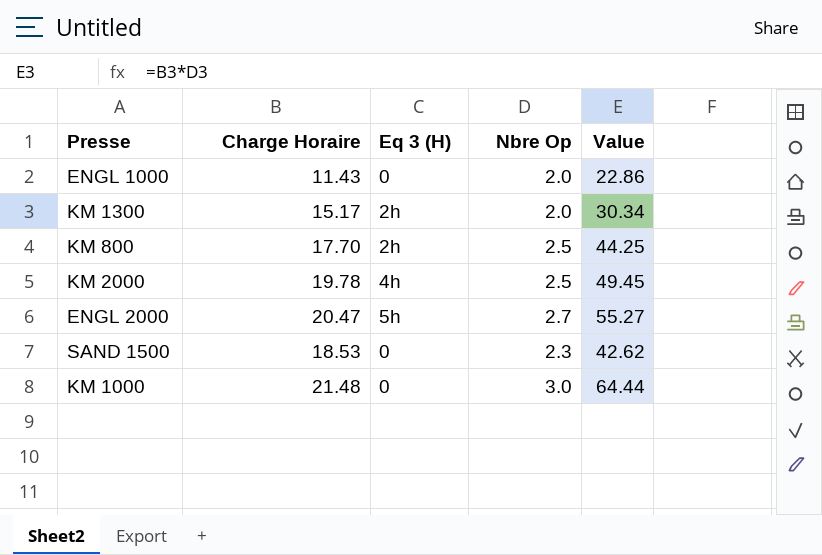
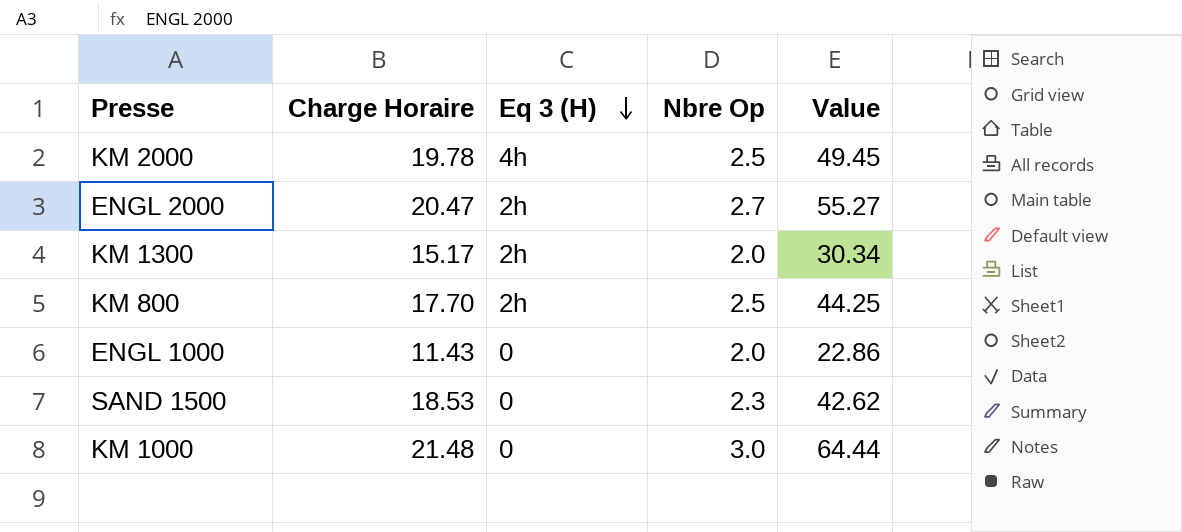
row order: none -> Eq 3 (H) descending
ENGL 2000 | Eq 3 (H): 5h -> 2h

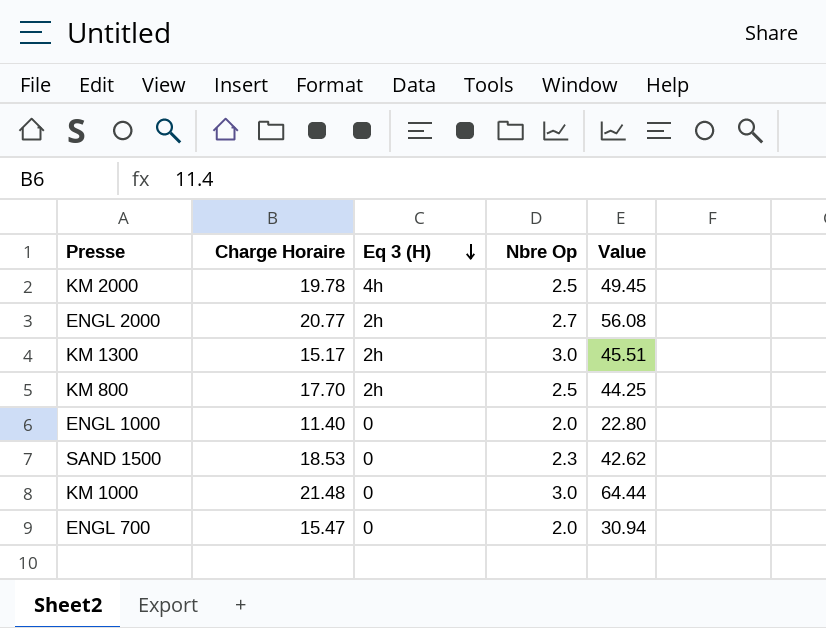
ENGL 2000 | Charge Horaire: 20.47 -> 20.77
ENGL 2000 | Value: 55.27 -> 56.08
KM 1300 | Nbre Op: 2.0 -> 3.0
KM 1300 | Value: 30.34 -> 45.51
ENGL 1000 | Charge Horaire: 11.43 -> 11.40
ENGL 1000 | Value: 22.86 -> 22.80
row ENGL 700: none -> 15.47 | 0 | 2.0 | 30.94

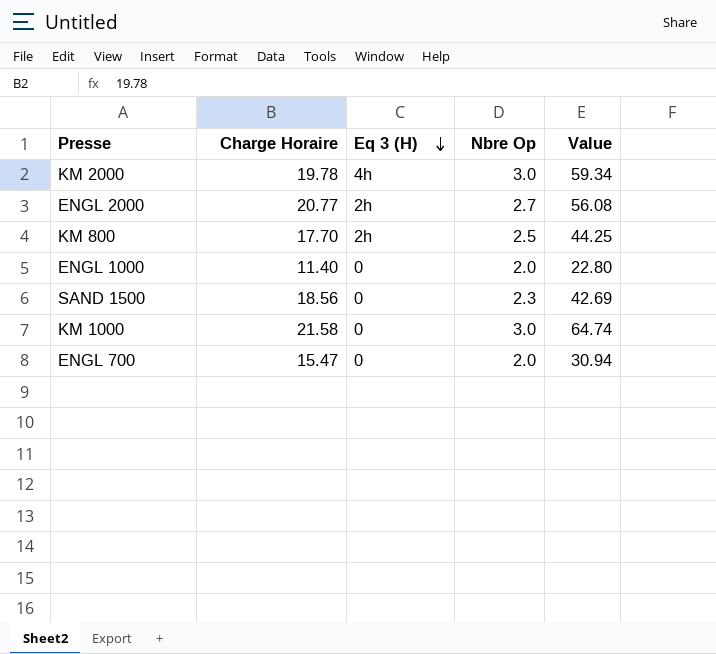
row KM 1300: 15.17 | 2h | 3.0 | 45.51 -> none
KM 2000 | Nbre Op: 2.5 -> 3.0
KM 2000 | Value: 49.45 -> 59.34
SAND 1500 | Charge Horaire: 18.53 -> 18.56
SAND 1500 | Value: 42.62 -> 42.69
KM 1000 | Charge Horaire: 21.48 -> 21.58
KM 1000 | Value: 64.44 -> 64.74

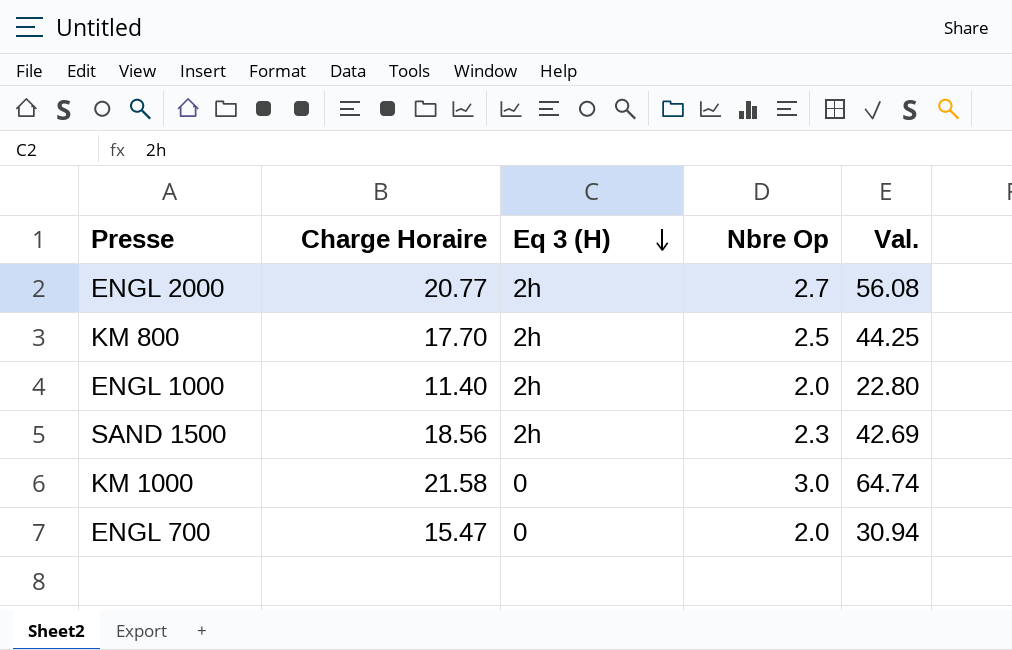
column name: Value -> Val.
row KM 2000: 19.78 | 4h | 3.0 | 59.34 -> none
ENGL 1000 | Eq 3 (H): 0 -> 2h
SAND 1500 | Eq 3 (H): 0 -> 2h

